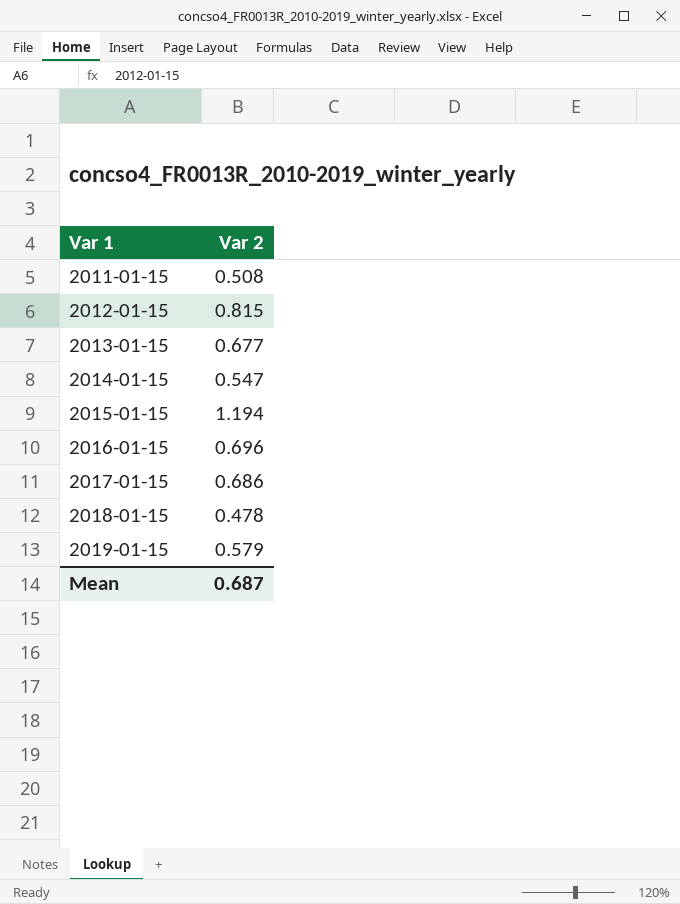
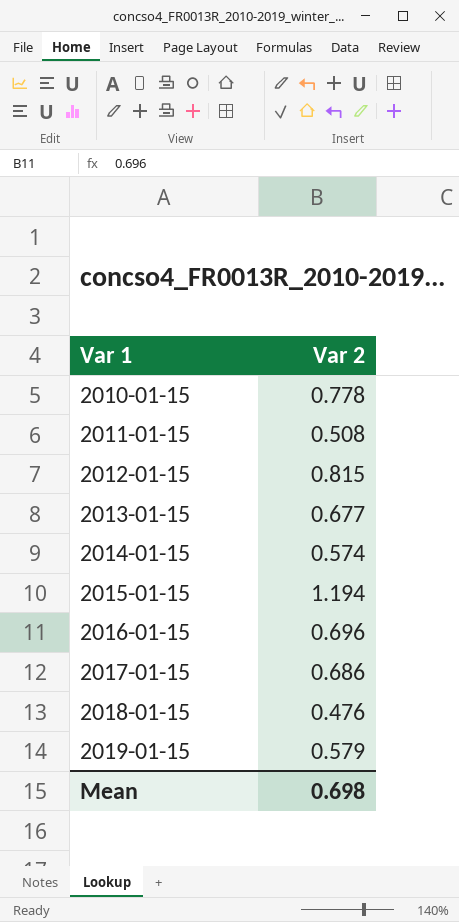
row 2010-01-15: none -> 0.778
2014-01-15 | Var 2: 0.547 -> 0.574
2018-01-15 | Var 2: 0.478 -> 0.476
Mean | Var 2: 0.687 -> 0.698

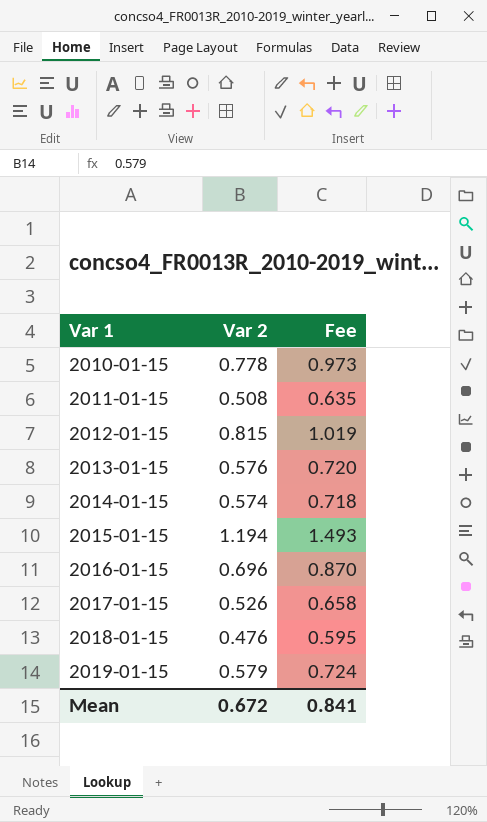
column Fee | formula: none -> [Var 2] * 1.25
2013-01-15 | Var 2: 0.677 -> 0.576
2017-01-15 | Var 2: 0.686 -> 0.526
Mean | Var 2: 0.698 -> 0.672

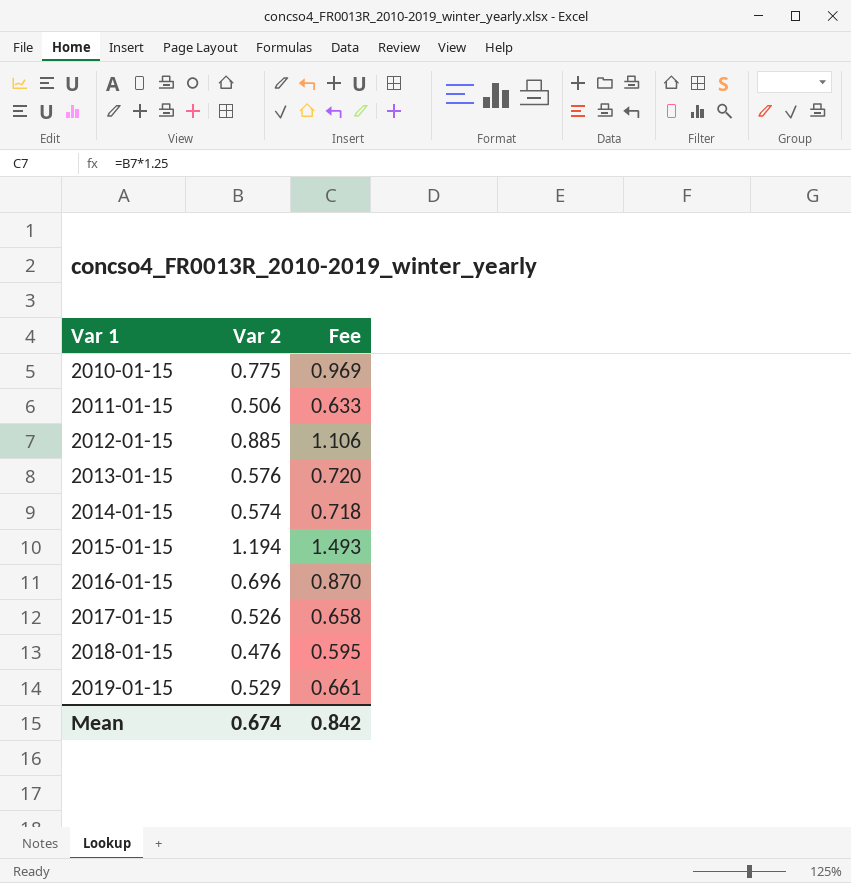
2010-01-15 | Var 2: 0.778 -> 0.775
2010-01-15 | Fee: 0.973 -> 0.969
2011-01-15 | Var 2: 0.508 -> 0.506
2011-01-15 | Fee: 0.635 -> 0.633
2012-01-15 | Var 2: 0.815 -> 0.885
2012-01-15 | Fee: 1.019 -> 1.106
2019-01-15 | Var 2: 0.579 -> 0.529
2019-01-15 | Fee: 0.724 -> 0.661
Mean | Var 2: 0.672 -> 0.674
Mean | Fee: 0.841 -> 0.842

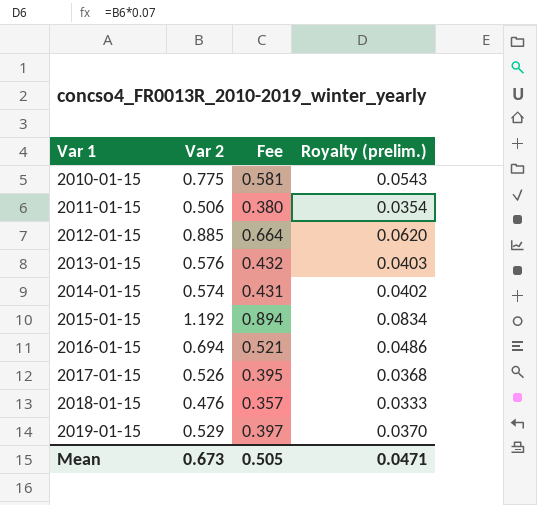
column Fee | formula: [Var 2] * 1.25 -> [Var 2] * 0.75
column Royalty (prelim.) | formula: none -> [Var 2] * 0.07
2015-01-15 | Var 2: 1.194 -> 1.192
2016-01-15 | Var 2: 0.696 -> 0.694
Mean | Var 2: 0.674 -> 0.673
Mean | Fee: 0.842 -> 0.505

